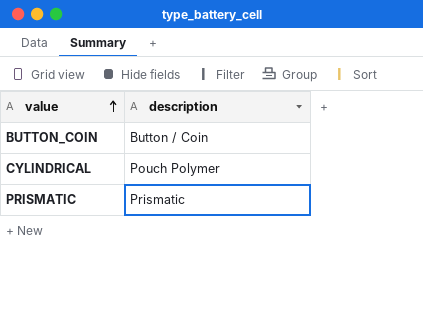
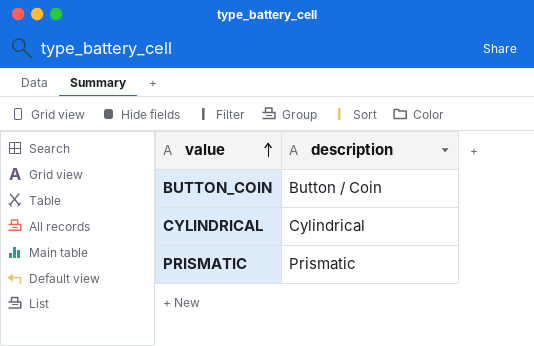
CYLINDRICAL | description: Pouch Polymer -> Cylindrical

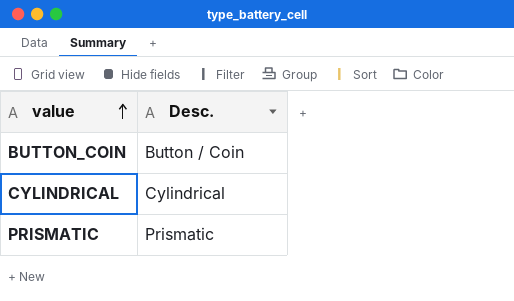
column name: description -> Desc.

